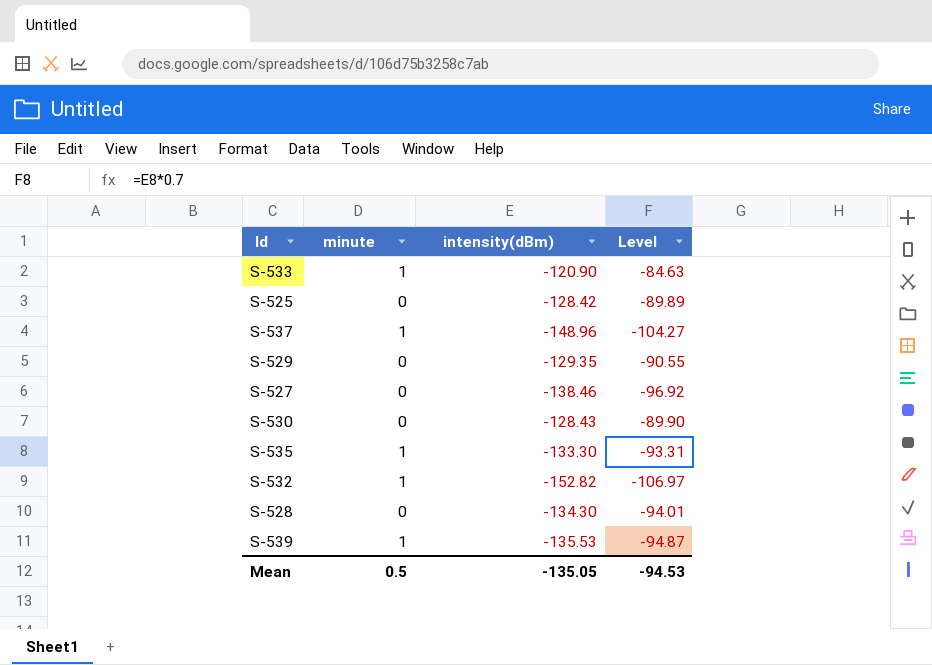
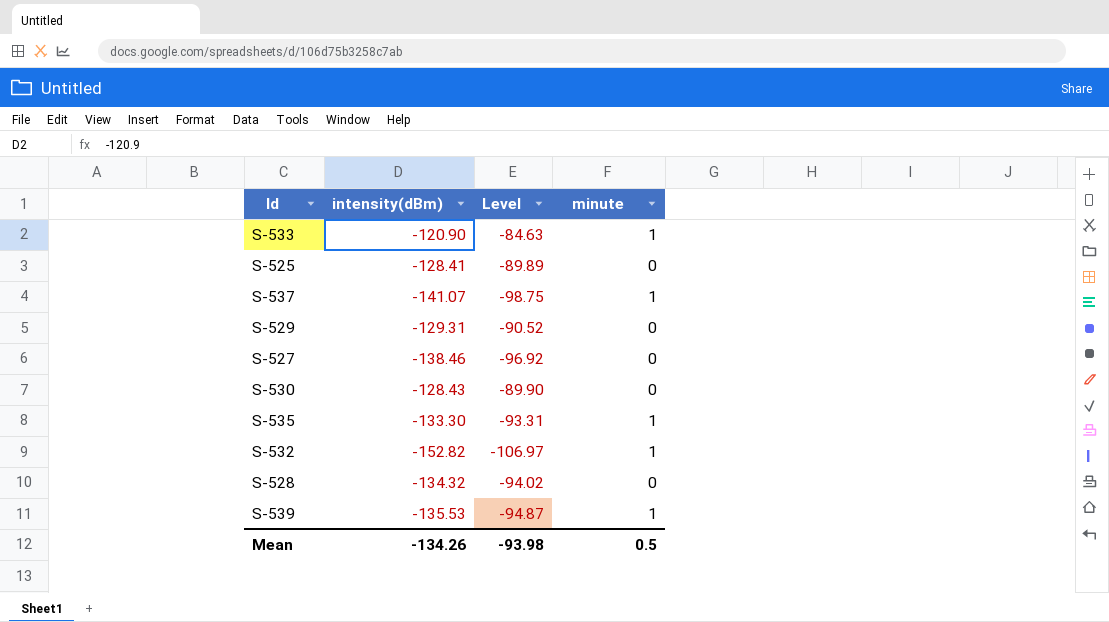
column minute | position: 2 -> 4
S-525 | intensity(dBm): -128.42 -> -128.41
S-537 | intensity(dBm): -148.96 -> -141.07
S-537 | Level: -104.27 -> -98.75
S-529 | intensity(dBm): -129.35 -> -129.31
S-529 | Level: -90.55 -> -90.52
S-528 | intensity(dBm): -134.30 -> -134.32
S-528 | Level: -94.01 -> -94.02
Mean | intensity(dBm): -135.05 -> -134.26
Mean | Level: -94.53 -> -93.98

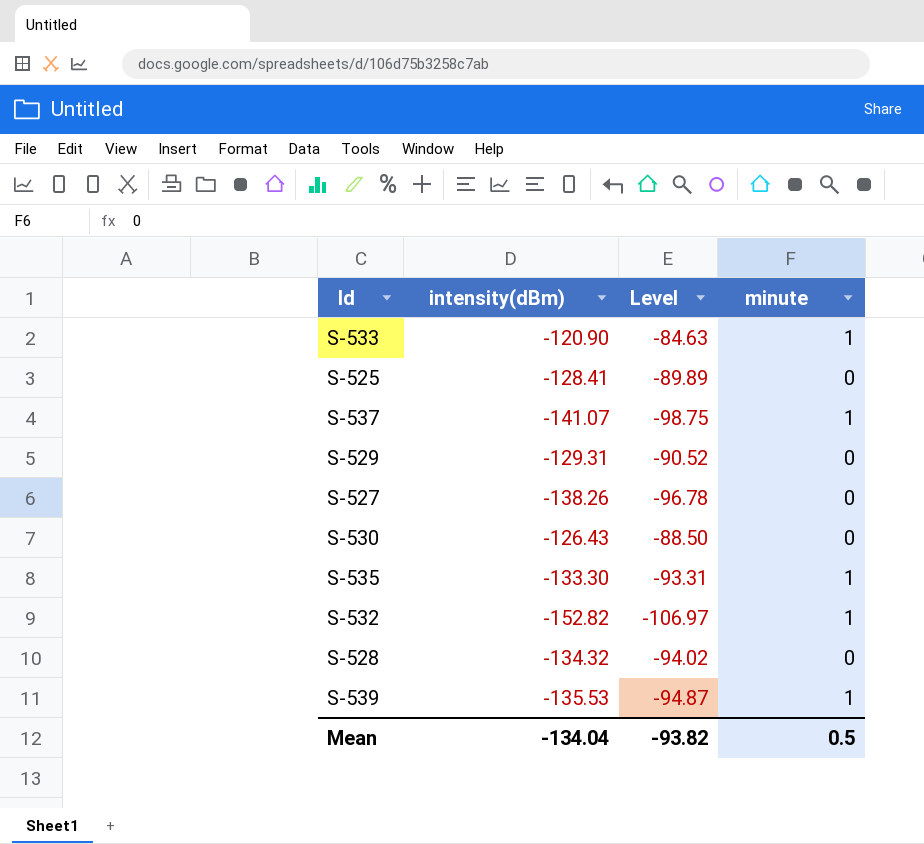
S-527 | intensity(dBm): -138.46 -> -138.26
S-527 | Level: -96.92 -> -96.78
S-530 | intensity(dBm): -128.43 -> -126.43
S-530 | Level: -89.90 -> -88.50
Mean | intensity(dBm): -134.26 -> -134.04
Mean | Level: -93.98 -> -93.82

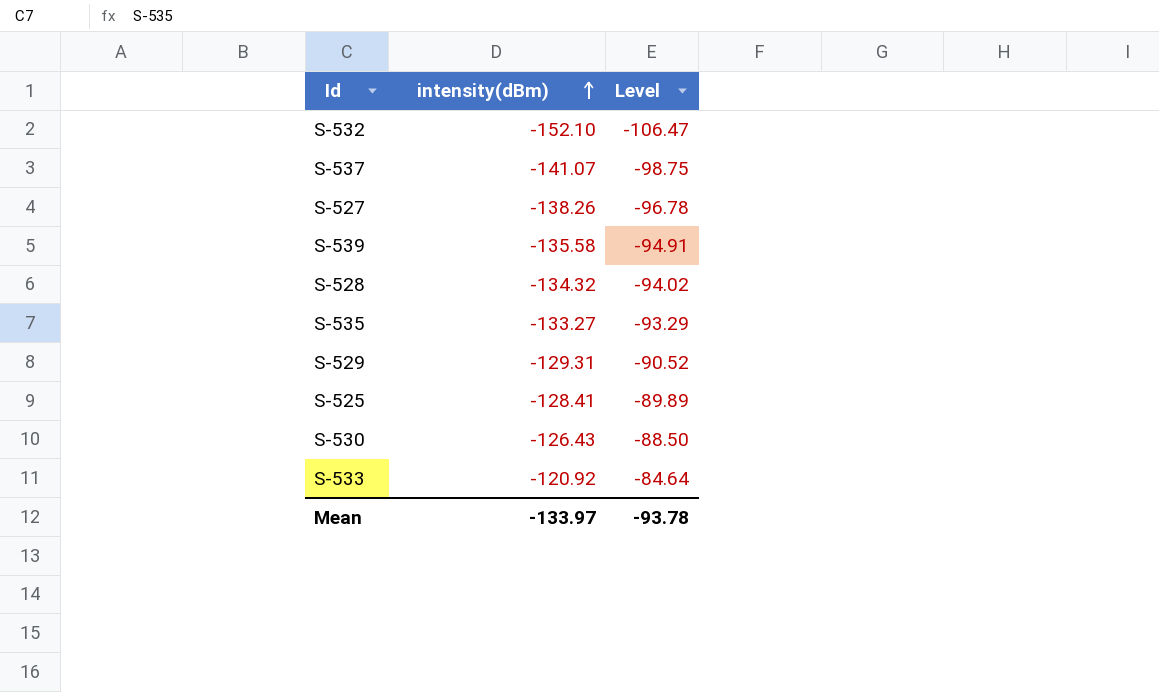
row order: none -> intensity(dBm) ascending
column minute | position: 4 -> none
S-532 | intensity(dBm): -152.82 -> -152.10
S-532 | Level: -106.97 -> -106.47
S-539 | intensity(dBm): -135.53 -> -135.58
S-539 | Level: -94.87 -> -94.91
S-535 | intensity(dBm): -133.30 -> -133.27
S-535 | Level: -93.31 -> -93.29
S-533 | intensity(dBm): -120.90 -> -120.92
S-533 | Level: -84.63 -> -84.64
Mean | intensity(dBm): -134.04 -> -133.97
Mean | Level: -93.82 -> -93.78

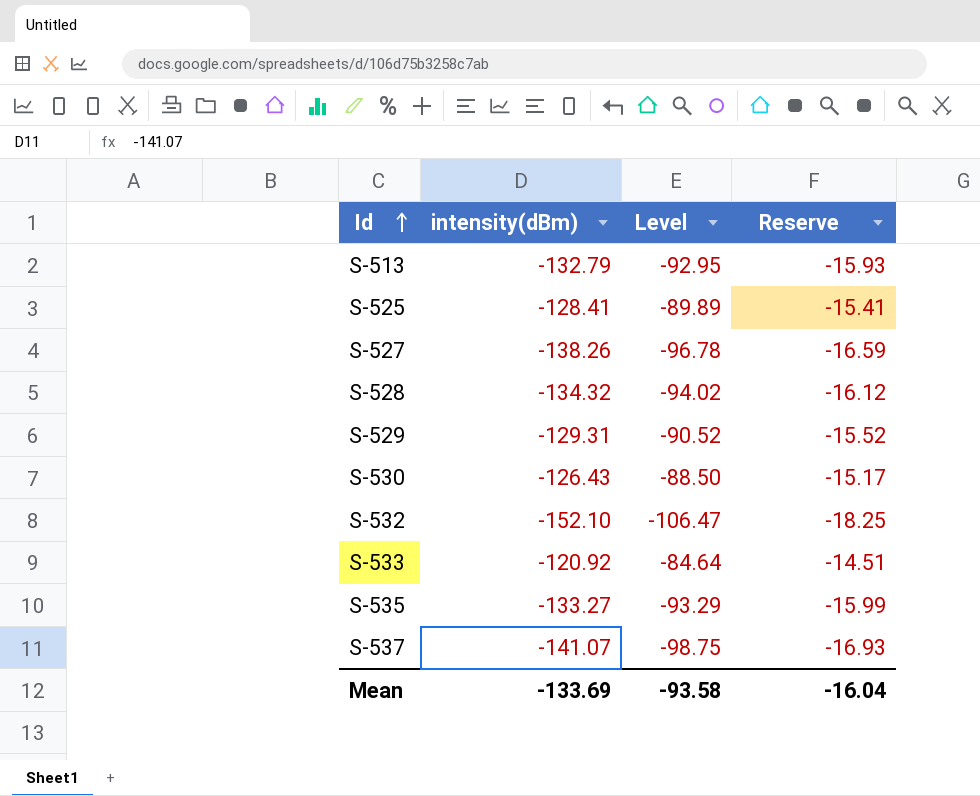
row order: intensity(dBm) ascending -> Id ascending
column Reserve | formula: none -> [intensity(dBm)] * 0.12
row S-539: -135.58 | -94.91 -> none
row S-513: none -> -132.79 | -92.95 | -15.93
Mean | intensity(dBm): -133.97 -> -133.69
Mean | Level: -93.78 -> -93.58

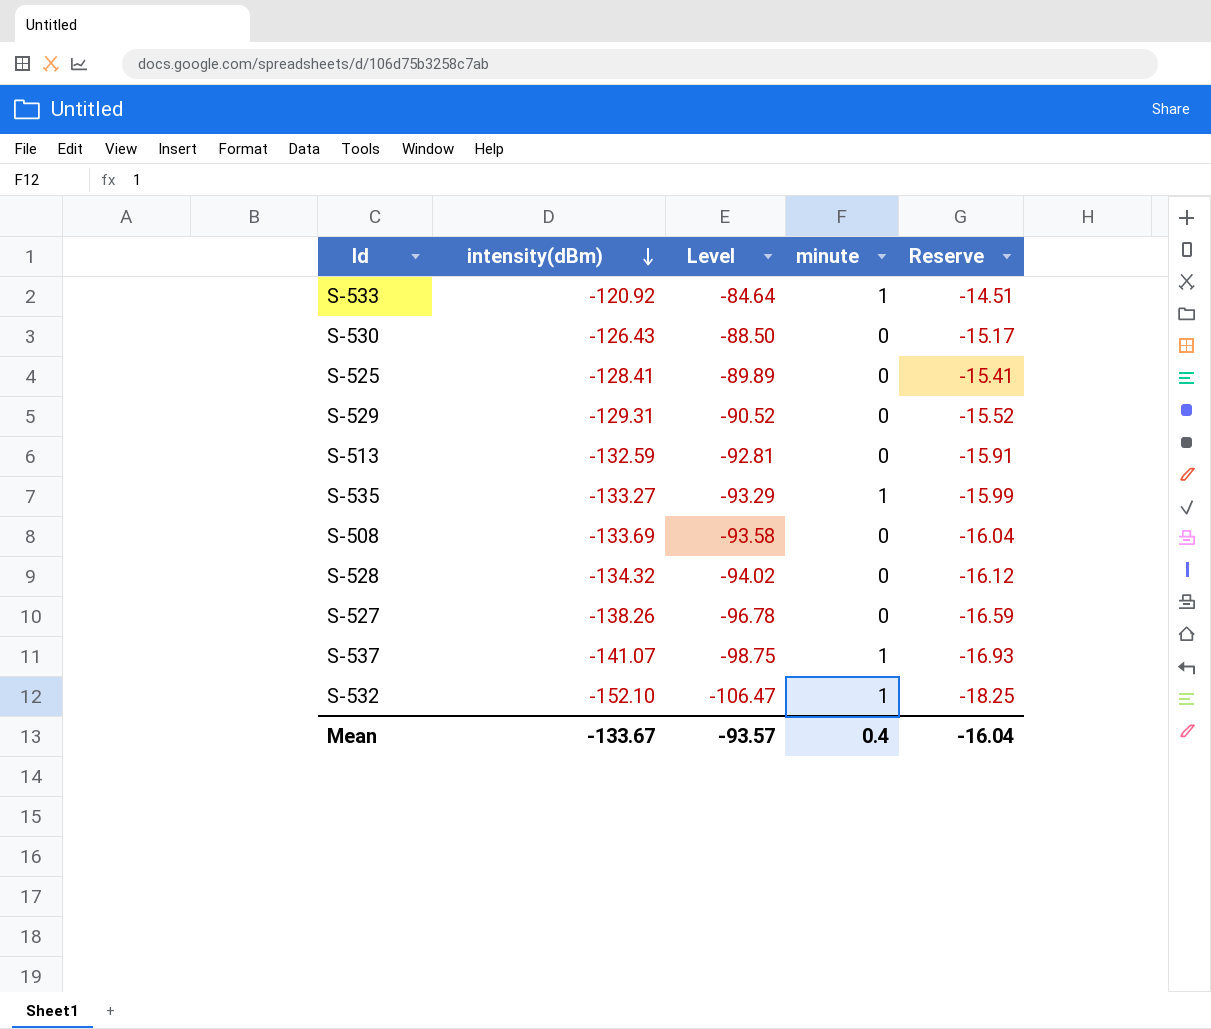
row order: Id ascending -> intensity(dBm) descending
column minute | position: none -> 4
S-513 | intensity(dBm): -132.79 -> -132.59
S-513 | Level: -92.95 -> -92.81
S-513 | Reserve: -15.93 -> -15.91
row S-508: none -> -133.69 | -93.58 | 0 | -16.04
Mean | intensity(dBm): -133.69 -> -133.67
Mean | Level: -93.58 -> -93.57

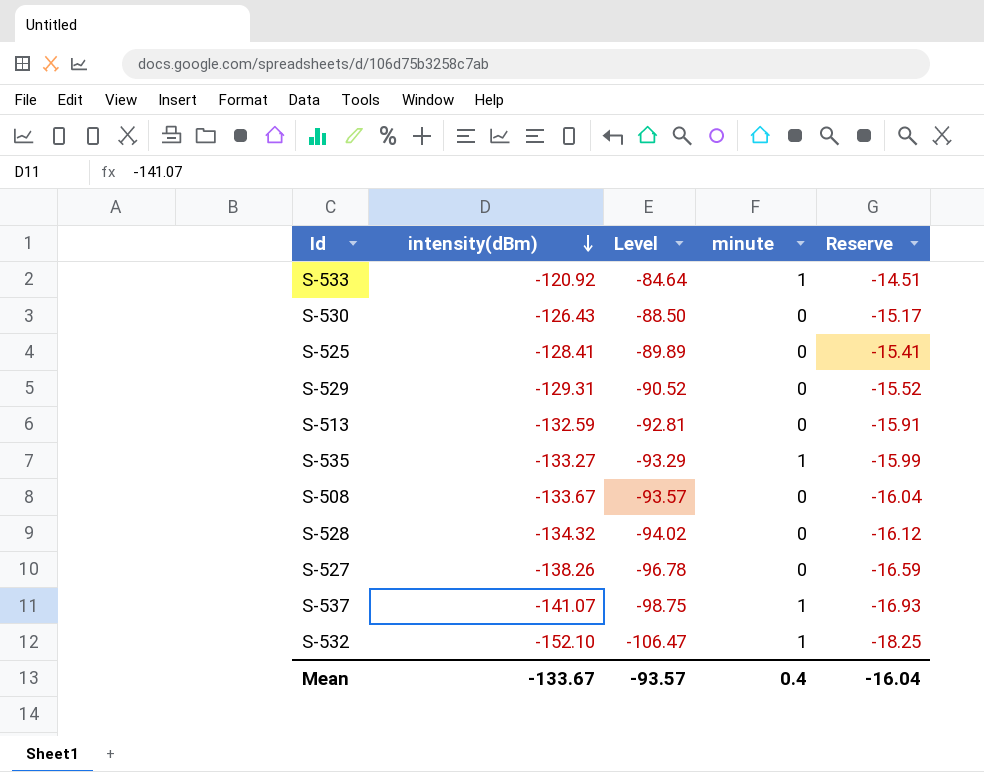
S-508 | intensity(dBm): -133.69 -> -133.67
S-508 | Level: -93.58 -> -93.57

